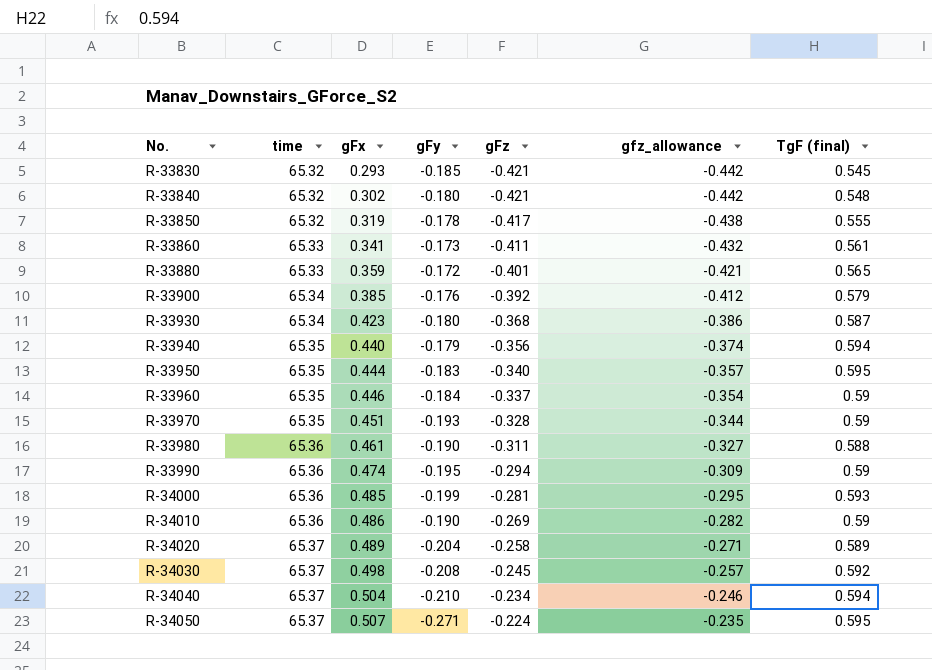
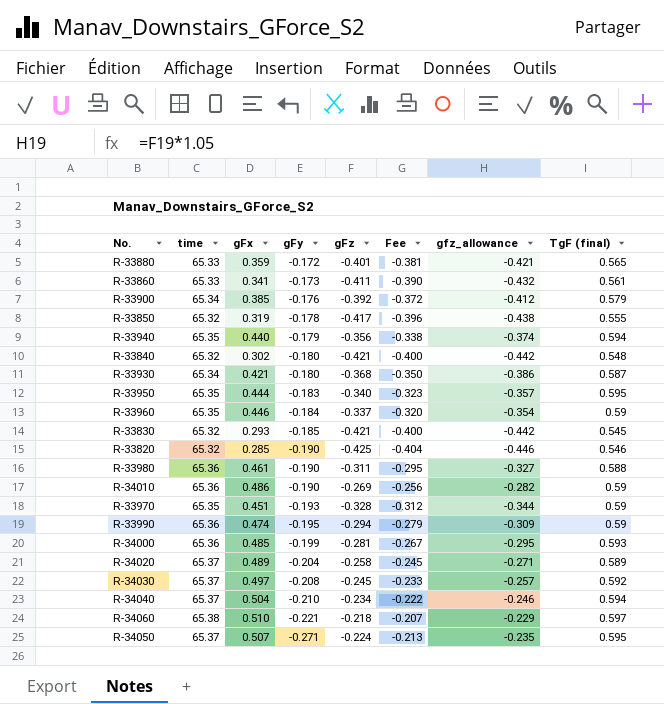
row order: No. ascending -> gFy descending
column Fee | formula: none -> [gFz] * 0.95
R-33930 | gFx: 0.423 -> 0.421
row R-33820: none -> 65.32 | 0.285 | -0.190 | -0.425 | -0.404 | -0.446 | 0.546
R-34030 | gFx: 0.498 -> 0.497
row R-34060: none -> 65.38 | 0.510 | -0.221 | -0.218 | -0.207 | -0.229 | 0.597

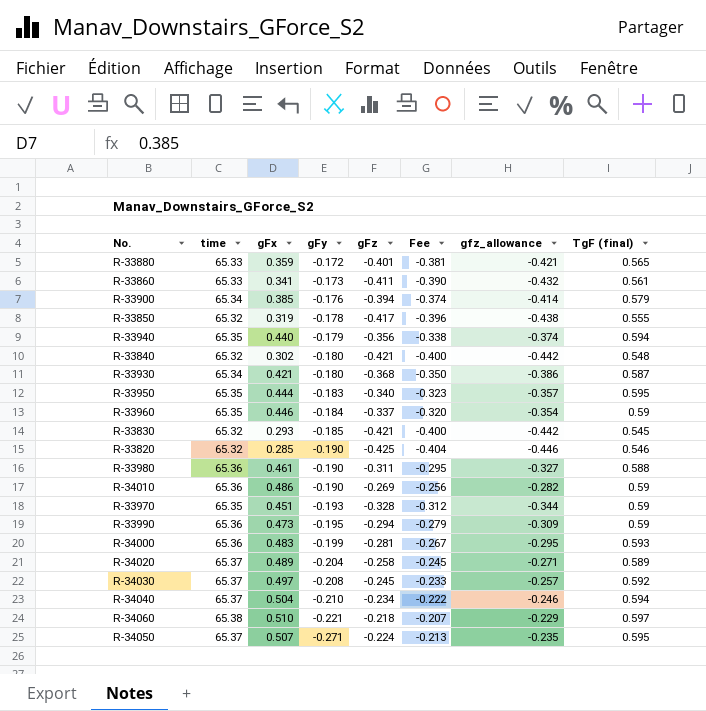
R-33900 | gFz: -0.392 -> -0.394
R-33900 | Fee: -0.372 -> -0.374
R-33900 | gfz_allowance: -0.412 -> -0.414
R-33990 | gFx: 0.474 -> 0.473
R-34000 | gFx: 0.485 -> 0.483

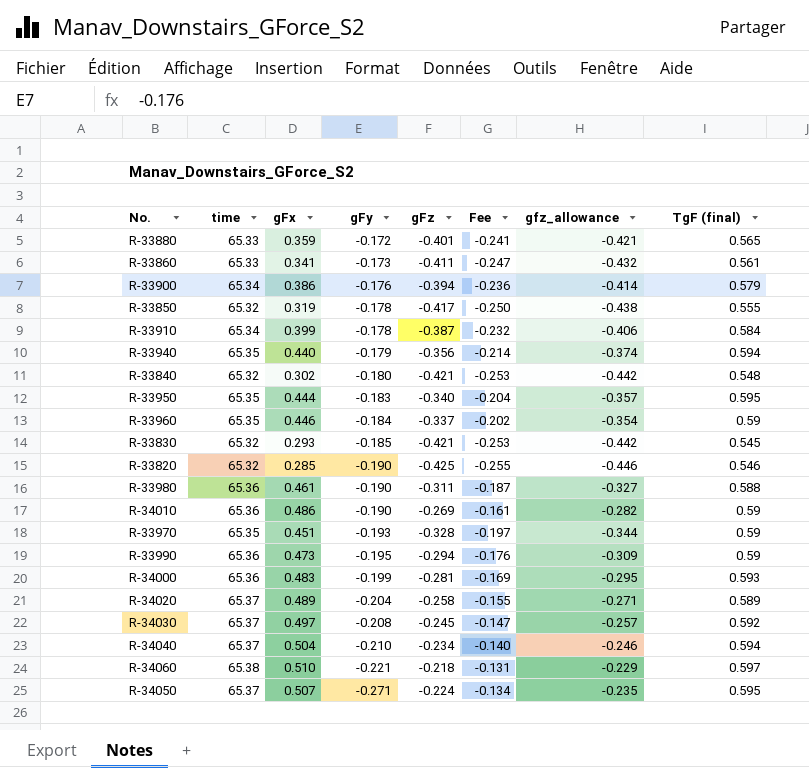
column Fee | formula: [gFz] * 0.95 -> [gFz] * 0.6
row R-33930: 65.34 | 0.421 | -0.180 | -0.368 | -0.350 | -0.386 | 0.587 -> none
R-33900 | gFx: 0.385 -> 0.386
row R-33910: none -> 65.34 | 0.399 | -0.178 | -0.387 | -0.232 | -0.406 | 0.584

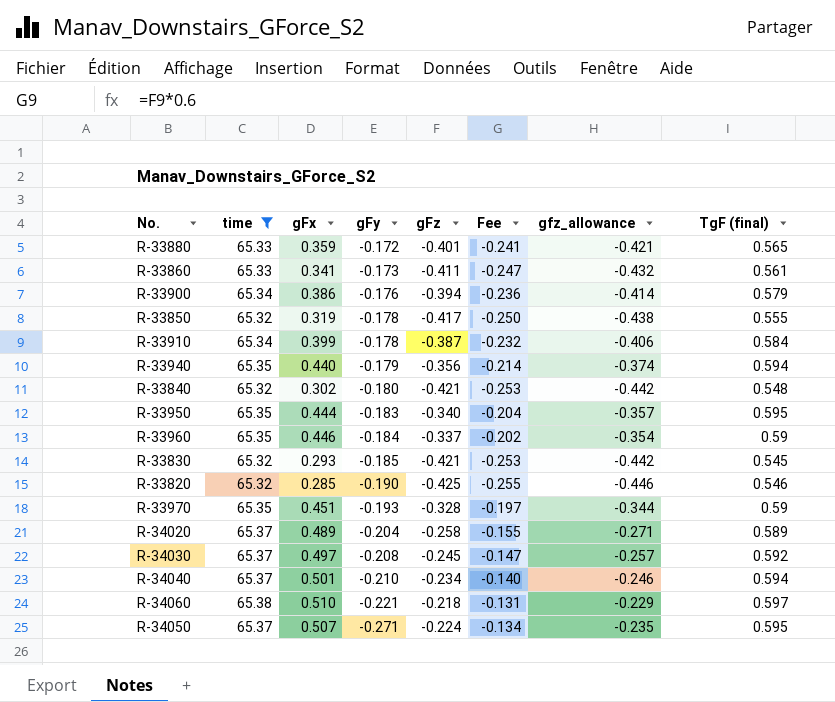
filter: none -> time != 65.36
R-34040 | gFx: 0.504 -> 0.501

